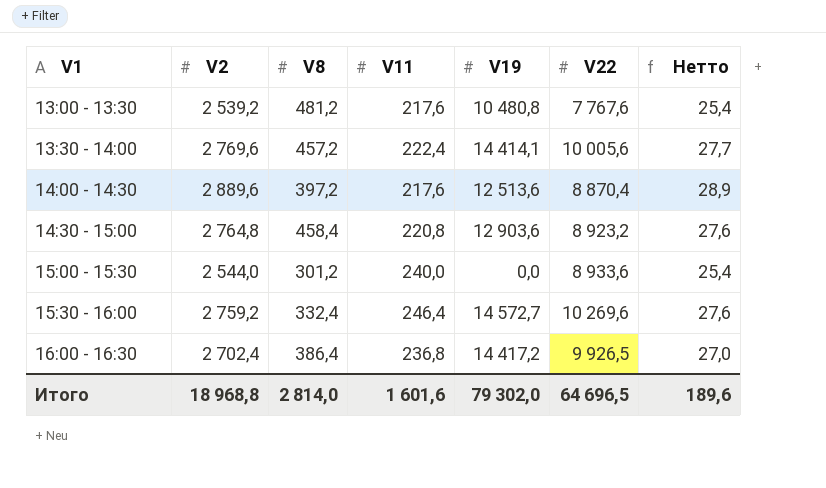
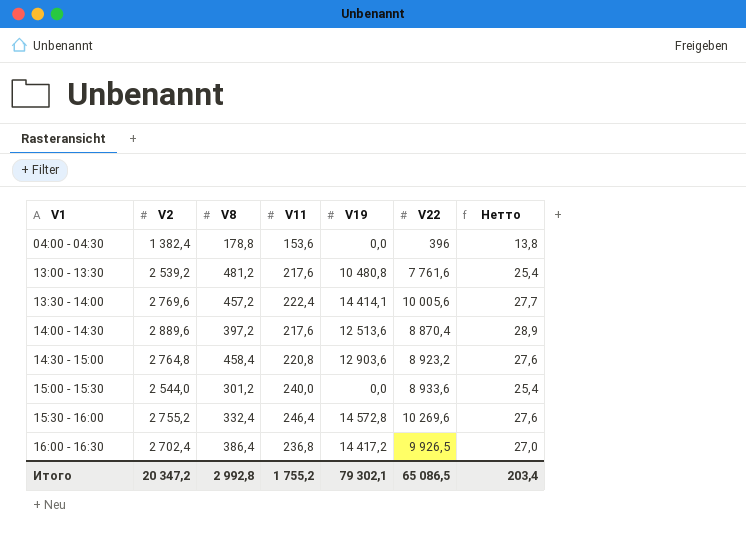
row 04:00 - 04:30: none -> 1 382,4 | 178,8 | 153,6 | 0,0 | 396 | 13,8
13:00 - 13:30 | V22: 7 767,6 -> 7 761,6
15:30 - 16:00 | V2: 2 759,2 -> 2 755,2
15:30 - 16:00 | V19: 14 572,7 -> 14 572,8
Итого | V2: 18 968,8 -> 20 347,2
Итого | V8: 2 814,0 -> 2 992,8
Итого | V11: 1 601,6 -> 1 755,2
Итого | V19: 79 302,0 -> 79 302,1
Итого | V22: 64 696,5 -> 65 086,5
Итого | Нетто: 189,6 -> 203,4

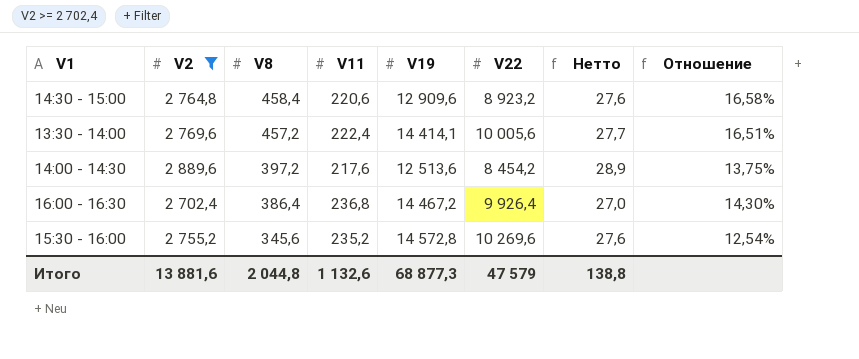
filter: none -> V2 >= 2 702,4
row order: V1 ascending -> V8 descending
column Отношение | formula: none -> [V8] / [V2]
14:30 - 15:00 | V11: 220,8 -> 220,6
14:30 - 15:00 | V19: 12 903,6 -> 12 909,6
14:00 - 14:30 | V22: 8 870,4 -> 8 454,2
16:00 - 16:30 | V19: 14 417,2 -> 14 467,2
16:00 - 16:30 | V22: 9 926,5 -> 9 926,4
15:30 - 16:00 | V8: 332,4 -> 345,6
15:30 - 16:00 | V11: 246,4 -> 235,2
Итого | V2: 20 347,2 -> 13 881,6
Итого | V8: 2 992,8 -> 2 044,8
Итого | V11: 1 755,2 -> 1 132,6
Итого | V19: 79 302,1 -> 68 877,3
Итого | V22: 65 086,5 -> 47 579
Итого | Нетто: 203,4 -> 138,8

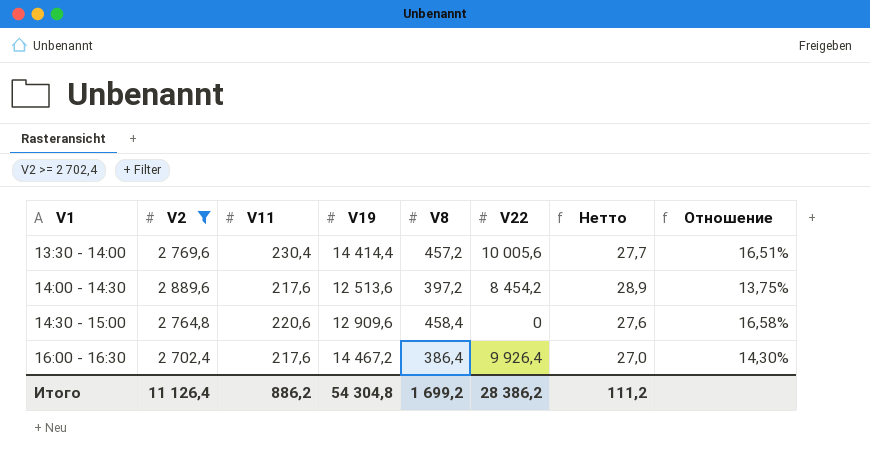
row order: V8 descending -> V1 ascending
column V8 | position: 3 -> 5
row 15:30 - 16:00: 2 755,2 | 345,6 | 235,2 | 14 572,8 | 10 269,6 | 27,6 | 12,54% -> none
13:30 - 14:00 | V11: 222,4 -> 230,4
13:30 - 14:00 | V19: 14 414,1 -> 14 414,4
14:30 - 15:00 | V22: 8 923,2 -> 0
16:00 - 16:30 | V11: 236,8 -> 217,6
Итого | V2: 13 881,6 -> 11 126,4
Итого | V11: 1 132,6 -> 886,2
Итого | V19: 68 877,3 -> 54 304,8
Итого | V8: 2 044,8 -> 1 699,2
Итого | V22: 47 579 -> 28 386,2
Итого | Нетто: 138,8 -> 111,2

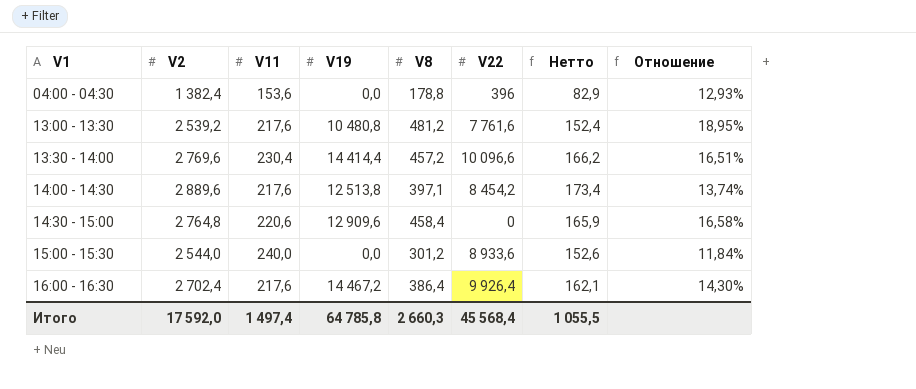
filter: V2 >= 2 702,4 -> none
column Нетто | formula: [V2] * 0,01 -> [V2] * 0,06
13:30 - 14:00 | V22: 10 005,6 -> 10 096,6
14:00 - 14:30 | V19: 12 513,6 -> 12 513,8
14:00 - 14:30 | V8: 397,2 -> 397,1
14:00 - 14:30 | Отношение: 13,75% -> 13,74%
Итого | V2: 11 126,4 -> 17 592,0
Итого | V11: 886,2 -> 1 497,4
Итого | V19: 54 304,8 -> 64 785,8
Итого | V8: 1 699,2 -> 2 660,3
Итого | V22: 28 386,2 -> 45 568,4
Итого | Нетто: 111,2 -> 1 055,5

